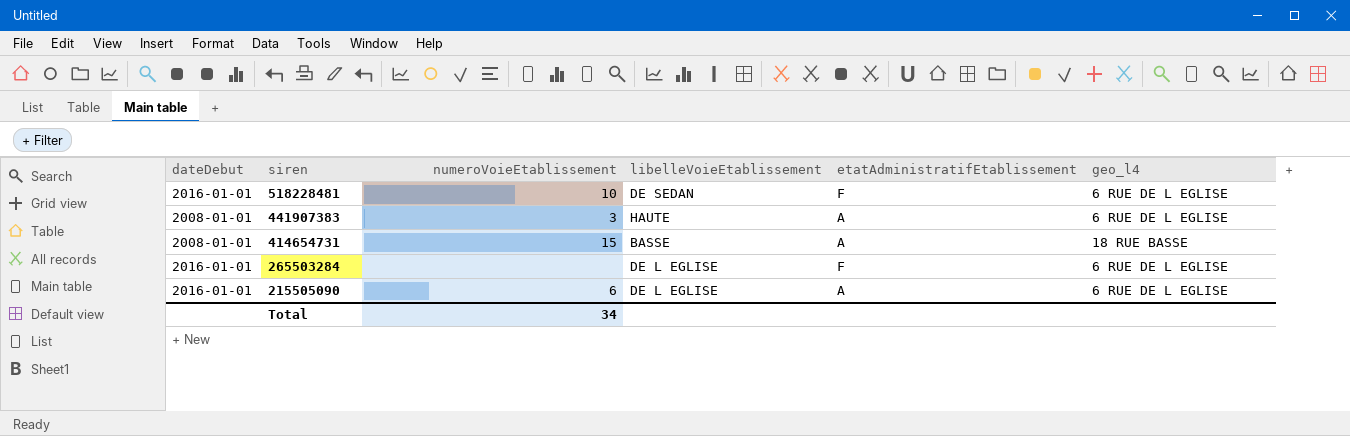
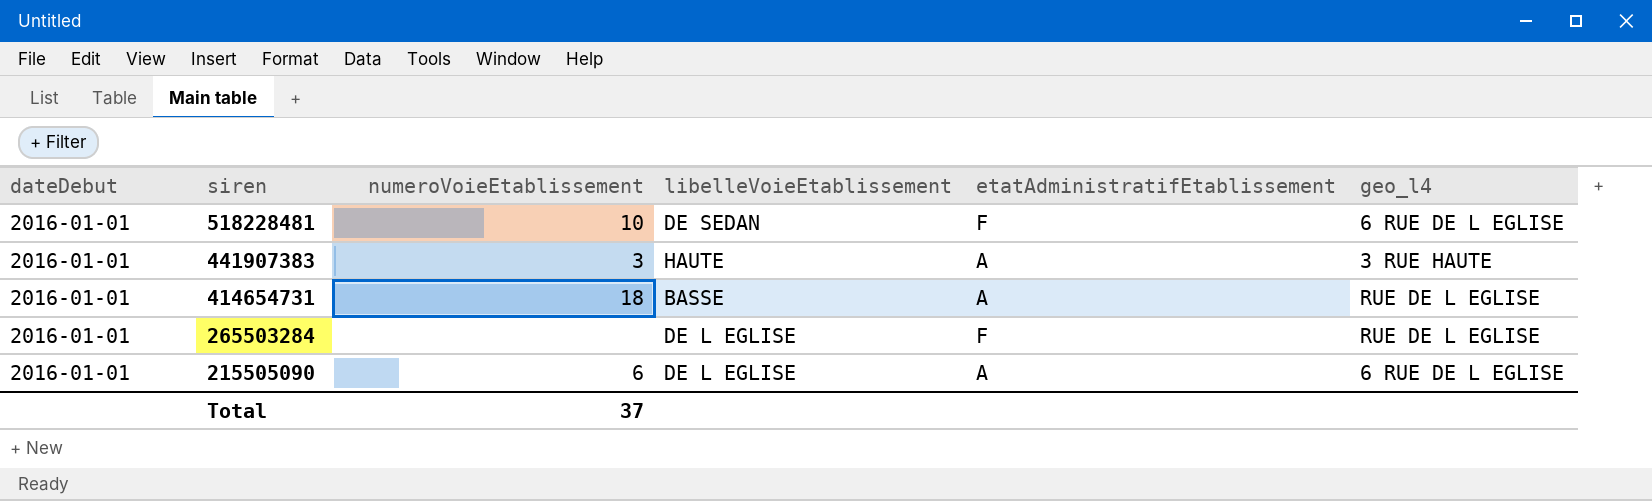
441907383 | dateDebut: 2008-01-01 -> 2016-01-01
441907383 | geo_l4: 6 RUE DE L EGLISE -> 3 RUE HAUTE
414654731 | dateDebut: 2008-01-01 -> 2016-01-01
414654731 | numeroVoieEtablissement: 15 -> 18
414654731 | geo_l4: 18 RUE BASSE -> RUE DE L EGLISE
265503284 | geo_l4: 6 RUE DE L EGLISE -> RUE DE L EGLISE
Total | numeroVoieEtablissement: 34 -> 37

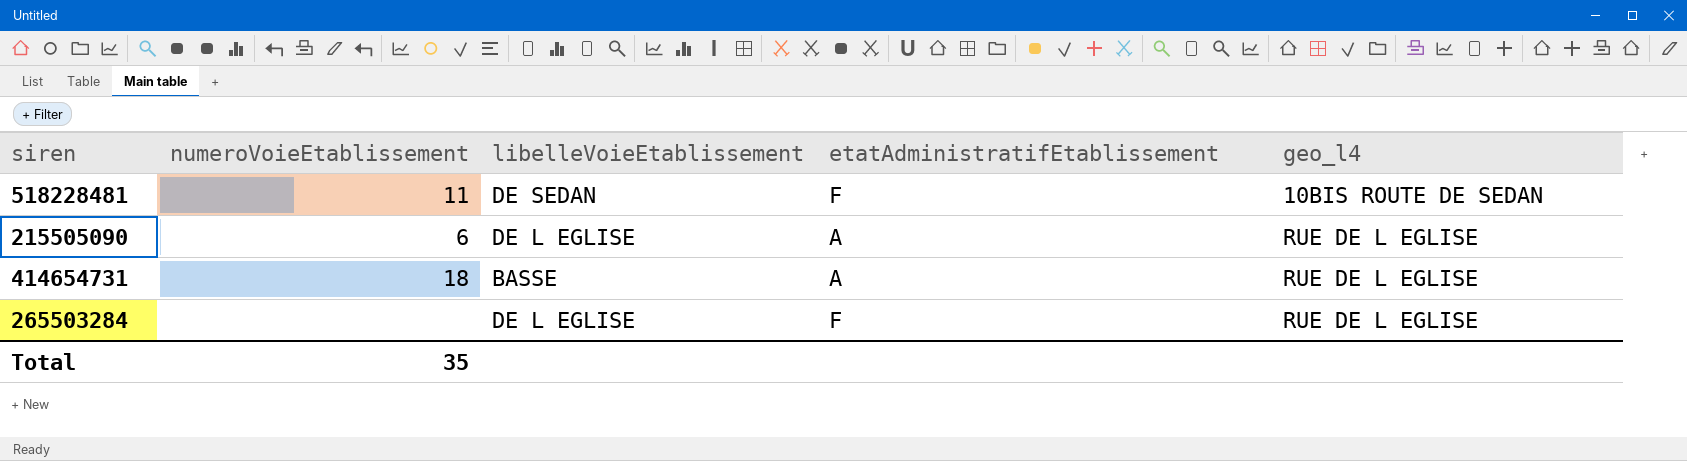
row order: siren descending -> geo_l4 ascending
column dateDebut | position: 1 -> none
row 441907383: 2016-01-01 | 3 | HAUTE | A | 3 RUE HAUTE -> none
518228481 | numeroVoieEtablissement: 10 -> 11
518228481 | geo_l4: 6 RUE DE L EGLISE -> 10BIS ROUTE DE SEDAN
215505090 | geo_l4: 6 RUE DE L EGLISE -> RUE DE L EGLISE
Total | numeroVoieEtablissement: 37 -> 35

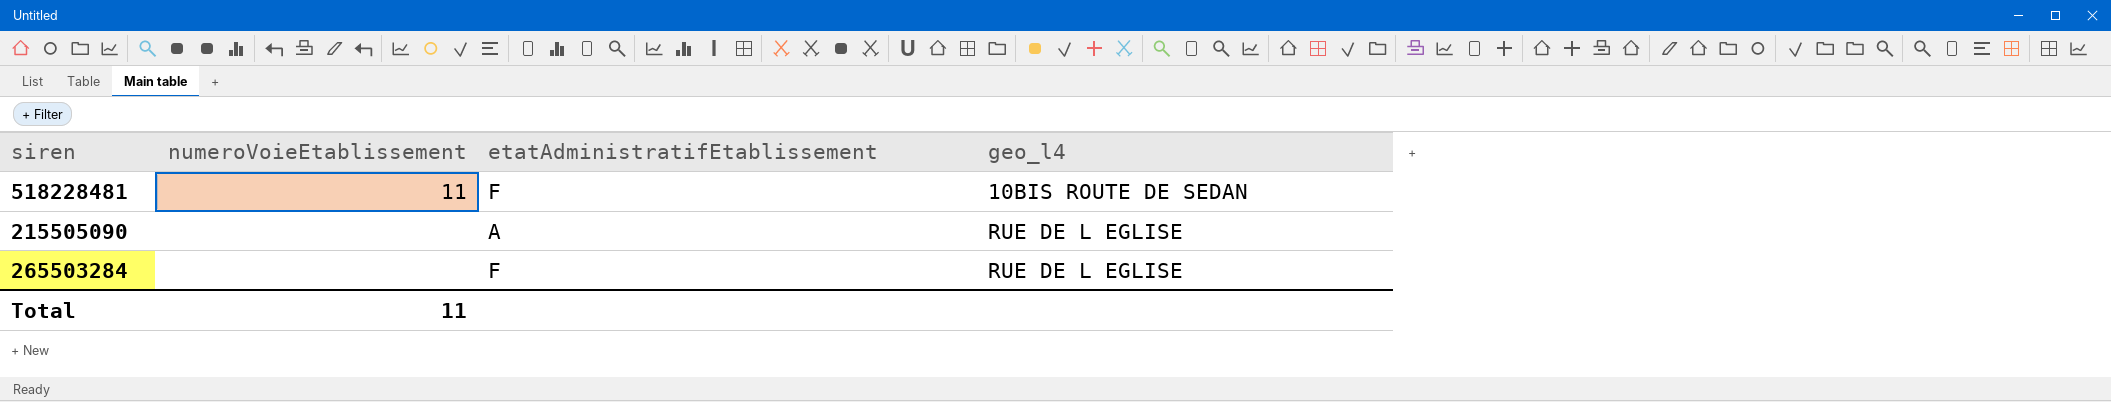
column libelleVoieEtablissement | position: 3 -> none
row 414654731: 18 | BASSE | A | RUE DE L EGLISE -> none
215505090 | numeroVoieEtablissement: 6 -> none
Total | numeroVoieEtablissement: 35 -> 11

